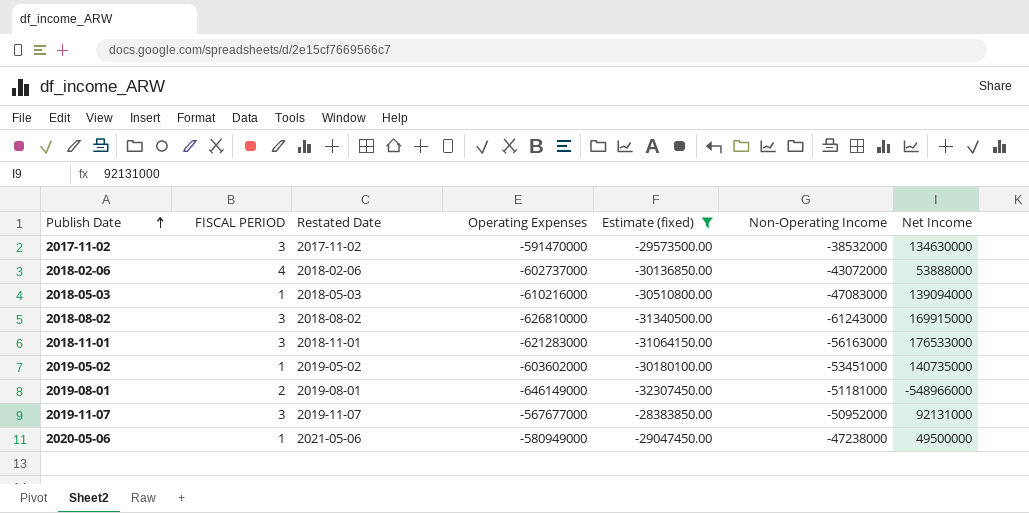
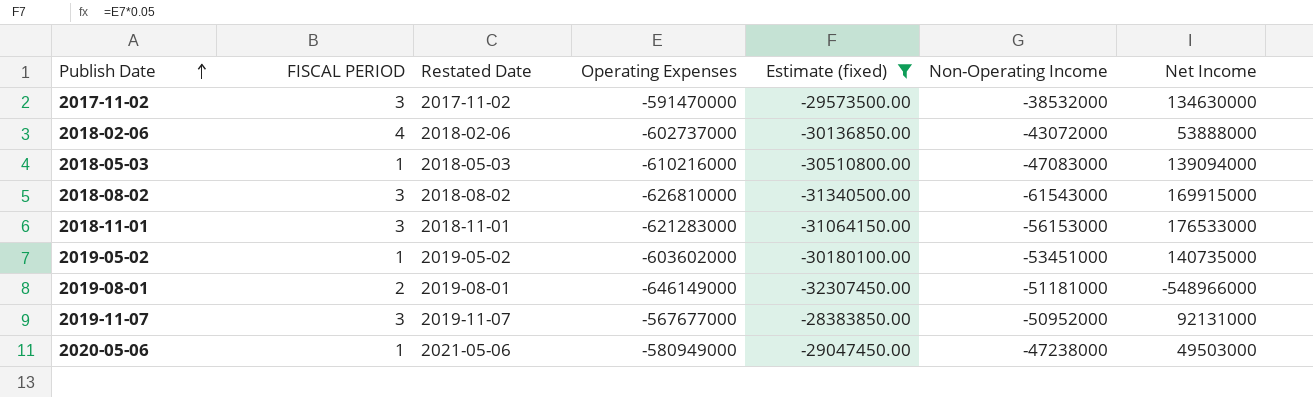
2018-08-02 | Non-Operating Income: -61243000 -> -61543000
2018-11-01 | Non-Operating Income: -56163000 -> -56153000
2020-05-06 | Net Income: 49500000 -> 49503000

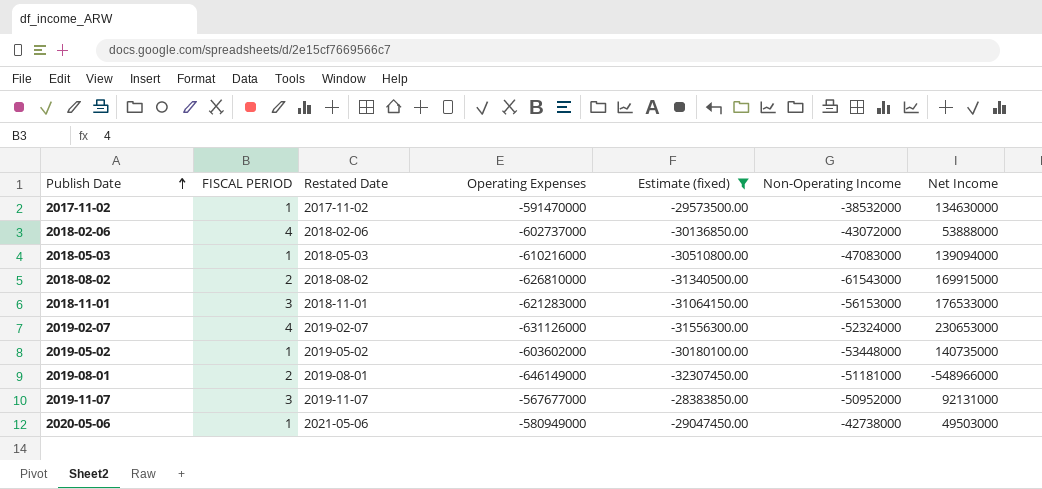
2017-11-02 | FISCAL PERIOD: 3 -> 1
2018-08-02 | FISCAL PERIOD: 3 -> 2
row 2019-02-07: none -> 4 | 2019-02-07 | -631126000 | -31556300.00 | -52324000 | 230653000
2019-05-02 | Non-Operating Income: -53451000 -> -53448000
2020-05-06 | Non-Operating Income: -47238000 -> -42738000

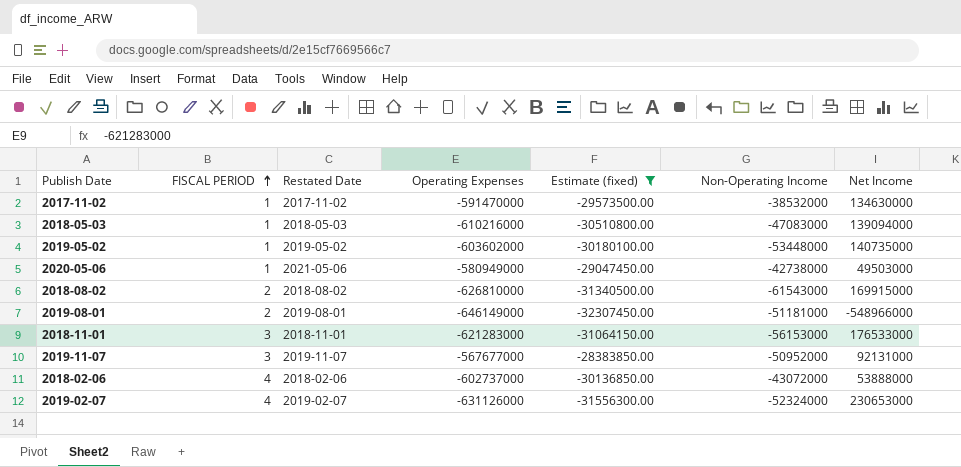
row order: Publish Date ascending -> FISCAL PERIOD ascending

